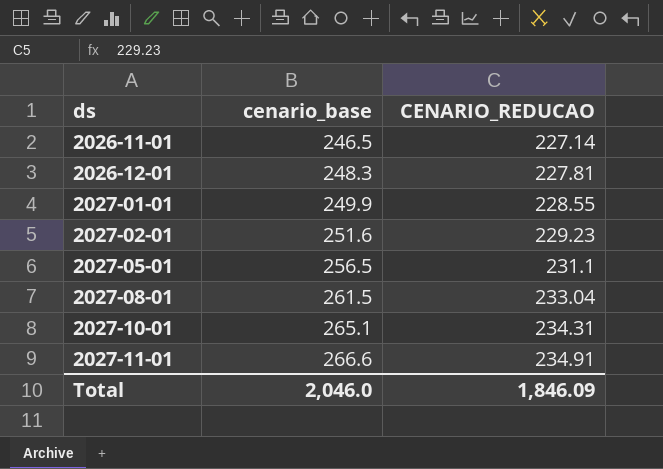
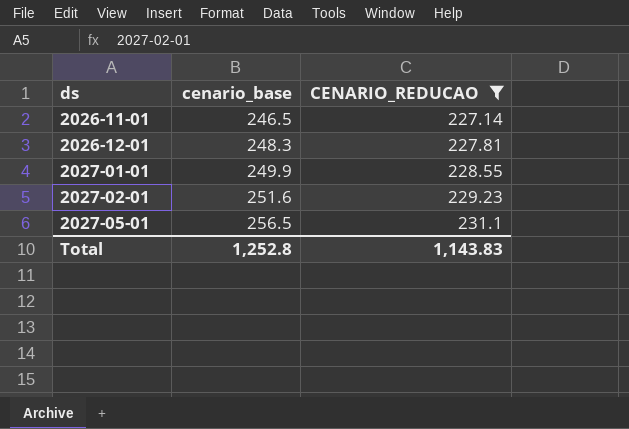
filter: none -> CENARIO_REDUCAO <= 231.1
Total | cenario_base: 2,046.0 -> 1,252.8
Total | CENARIO_REDUCAO: 1,846.09 -> 1,143.83

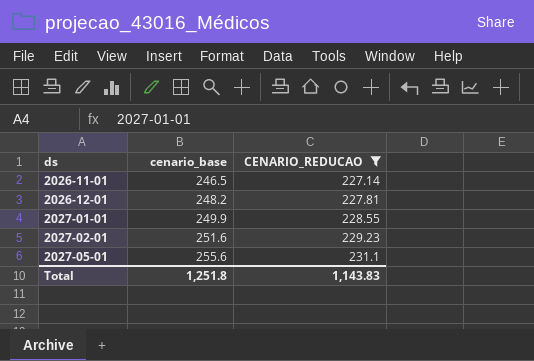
2026-12-01 | cenario_base: 248.3 -> 248.2
2027-05-01 | cenario_base: 256.5 -> 255.6
Total | cenario_base: 1,252.8 -> 1,251.8

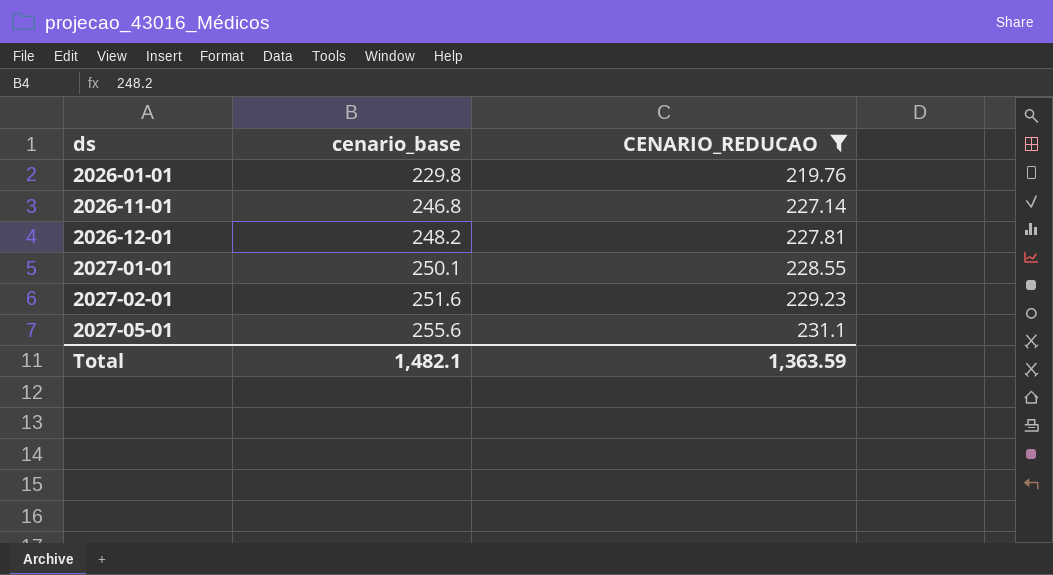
row 2026-01-01: none -> 229.8 | 219.76
2026-11-01 | cenario_base: 246.5 -> 246.8
2027-01-01 | cenario_base: 249.9 -> 250.1
Total | cenario_base: 1,251.8 -> 1,482.1
Total | CENARIO_REDUCAO: 1,143.83 -> 1,363.59

